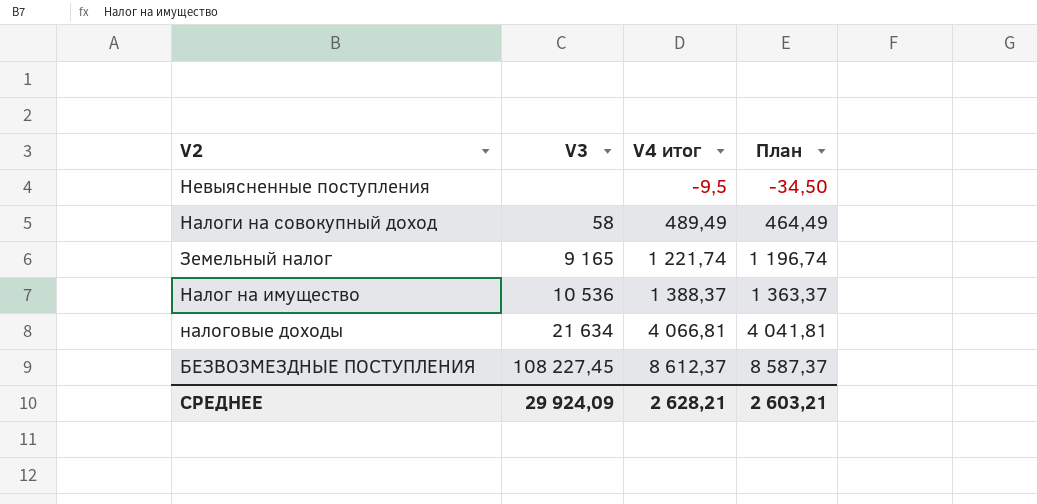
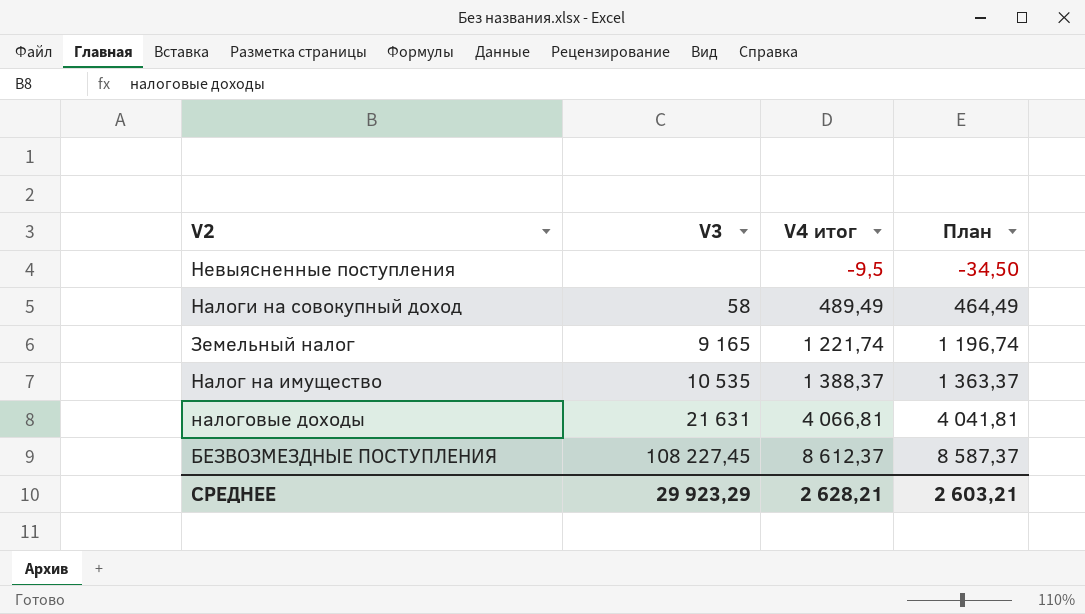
Налог на имущество | V3: 10 536 -> 10 535
налоговые доходы | V3: 21 634 -> 21 631
СРЕДНЕЕ | V3: 29 924,09 -> 29 923,29

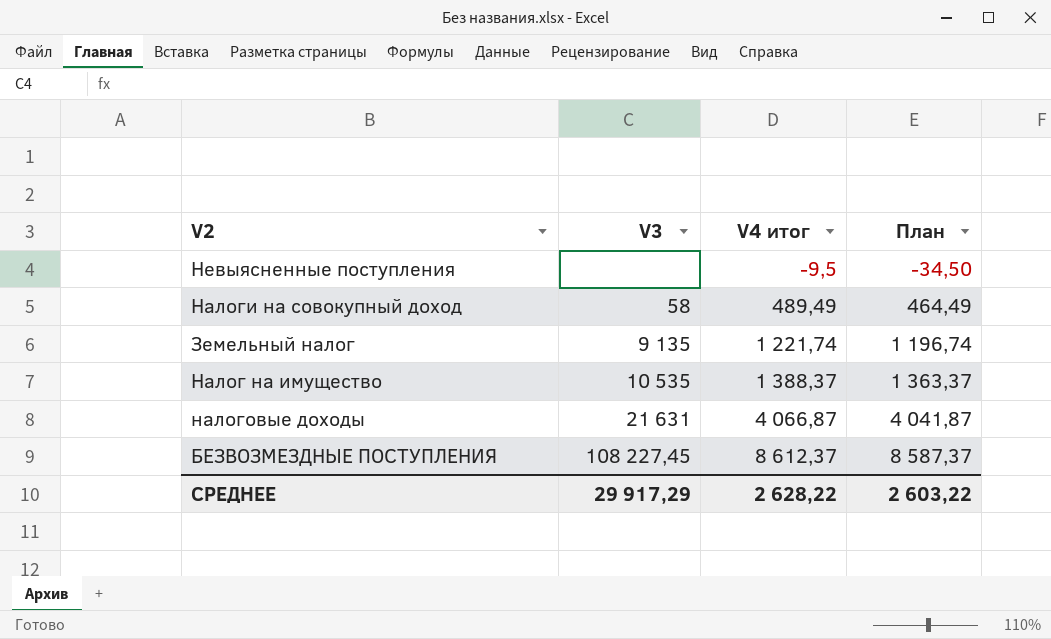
Земельный налог | V3: 9 165 -> 9 135
налоговые доходы | V4 итог: 4 066,81 -> 4 066,87
налоговые доходы | План: 4 041,81 -> 4 041,87
СРЕДНЕЕ | V3: 29 923,29 -> 29 917,29
СРЕДНЕЕ | V4 итог: 2 628,21 -> 2 628,22
СРЕДНЕЕ | План: 2 603,21 -> 2 603,22

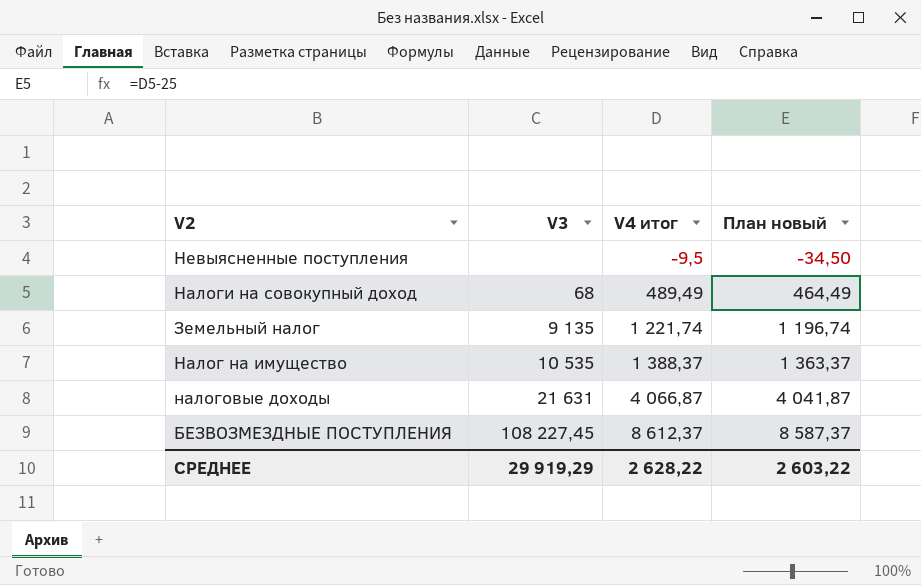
column name: План -> План новый
Налоги на совокупный доход | V3: 58 -> 68
СРЕДНЕЕ | V3: 29 917,29 -> 29 919,29

